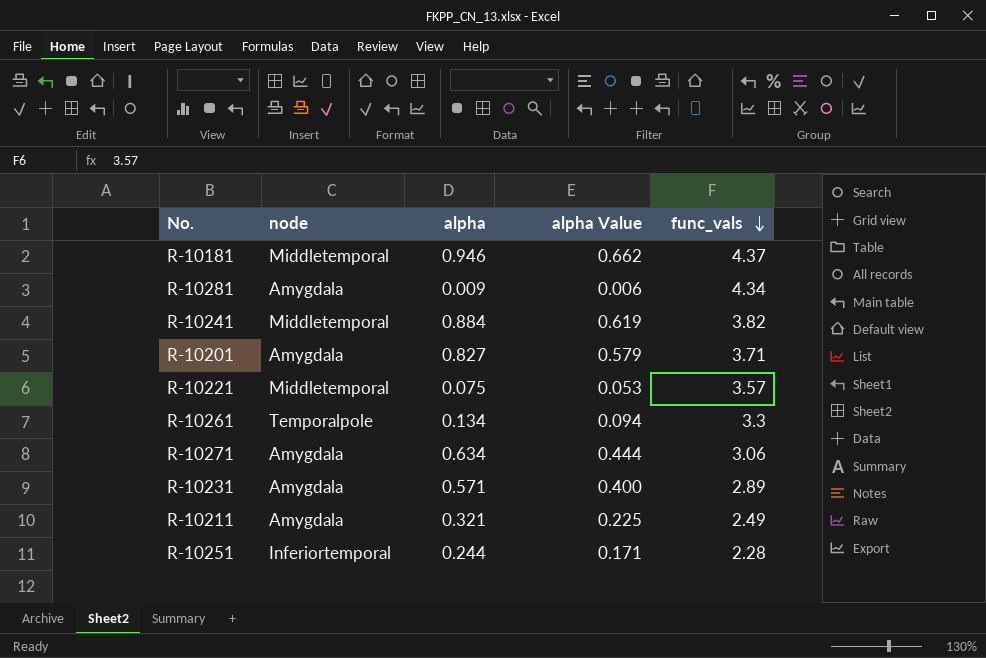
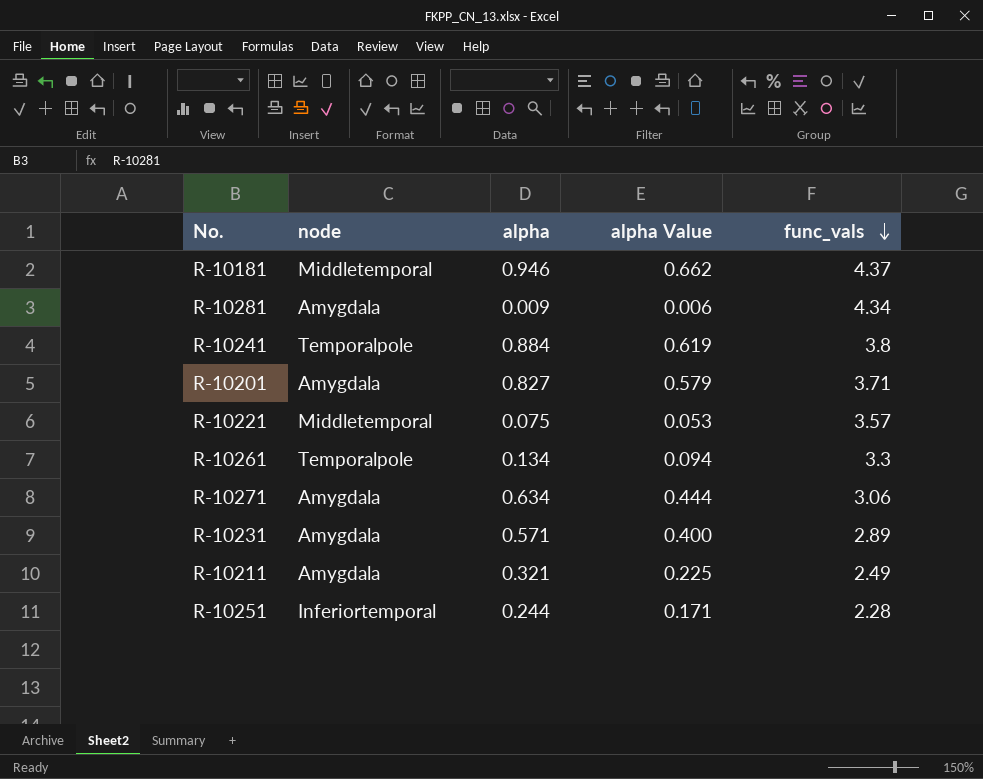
R-10241 | node: Middletemporal -> Temporalpole
R-10241 | func_vals: 3.82 -> 3.8

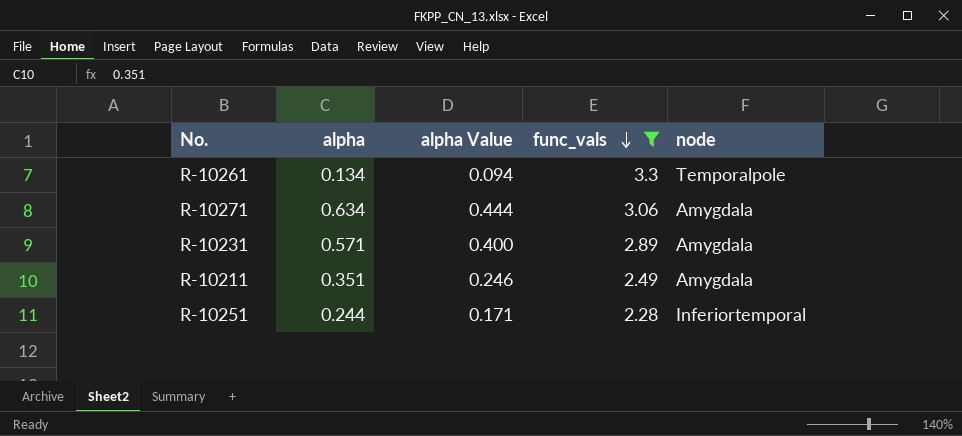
filter: none -> func_vals <= 3.3
column node | position: 2 -> 5
R-10211 | alpha: 0.321 -> 0.351
R-10211 | alpha Value: 0.225 -> 0.246

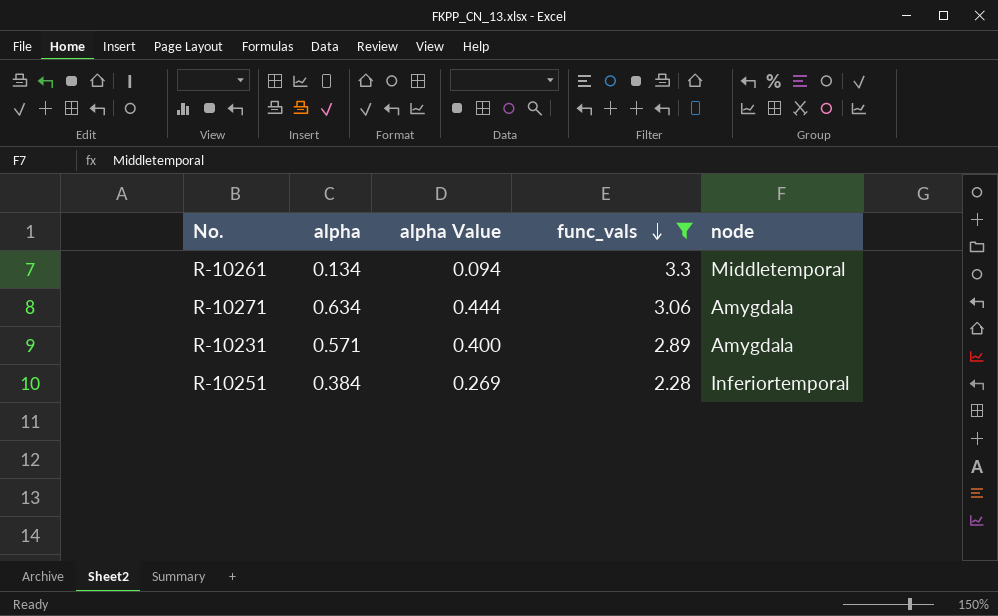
row R-10211: 0.351 | 0.246 | 2.49 | Amygdala -> none
R-10261 | node: Temporalpole -> Middletemporal
R-10251 | alpha: 0.244 -> 0.384
R-10251 | alpha Value: 0.171 -> 0.269

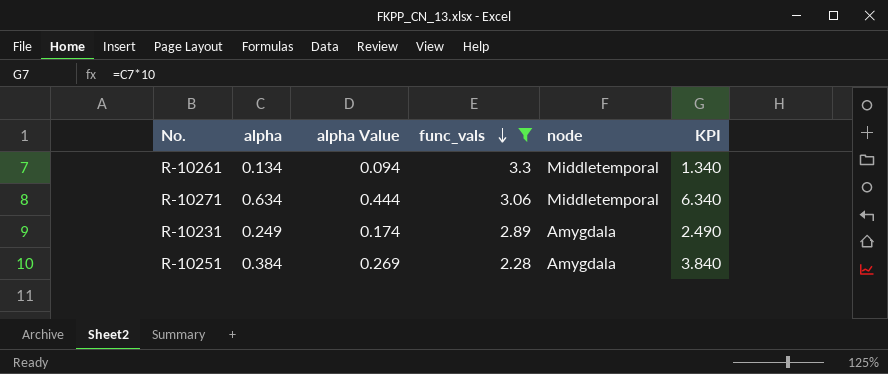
column KPI | formula: none -> [alpha] * 10
R-10271 | node: Amygdala -> Middletemporal
R-10231 | alpha: 0.571 -> 0.249
R-10231 | alpha Value: 0.400 -> 0.174
R-10251 | node: Inferiortemporal -> Amygdala

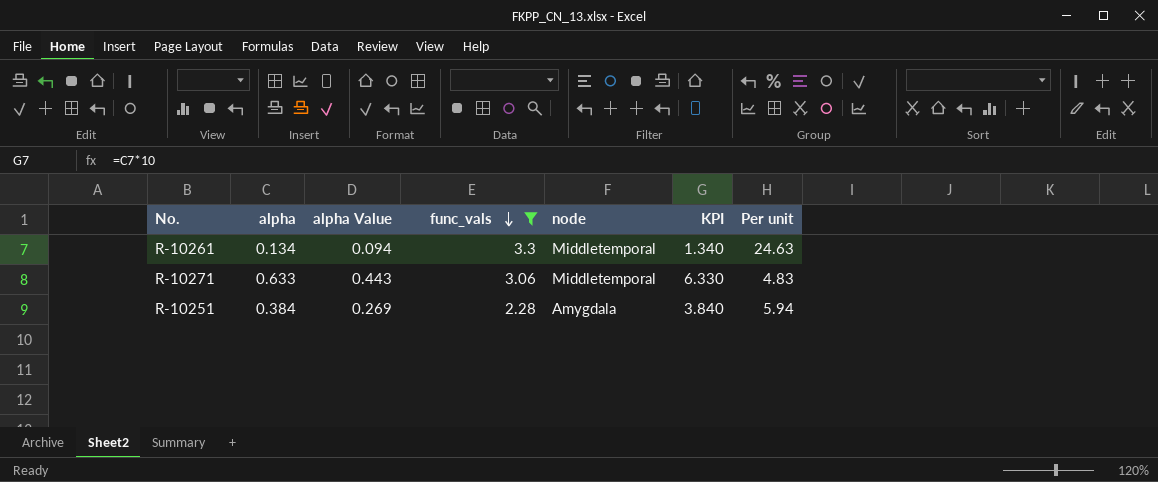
column Per unit | formula: none -> [func_vals] / [alpha]
row R-10231: 0.249 | 0.174 | 2.89 | Amygdala | 2.490 -> none
R-10271 | alpha: 0.634 -> 0.633
R-10271 | alpha Value: 0.444 -> 0.443
R-10271 | KPI: 6.340 -> 6.330

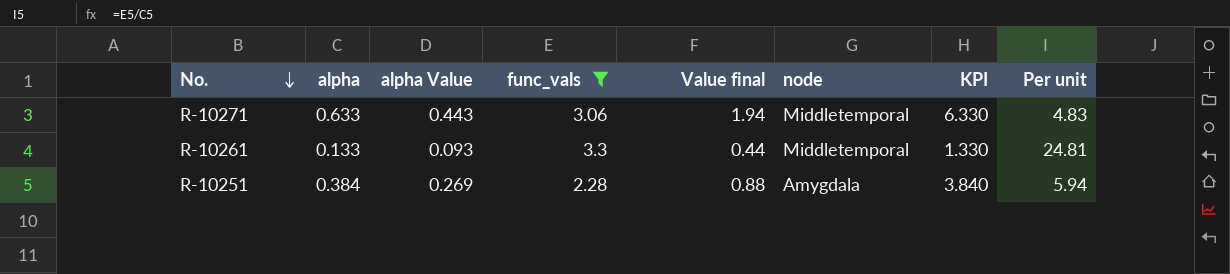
row order: func_vals descending -> No. descending
column Value final | formula: none -> [alpha] * [func_vals]
R-10261 | alpha: 0.134 -> 0.133
R-10261 | alpha Value: 0.094 -> 0.093
R-10261 | KPI: 1.340 -> 1.330
R-10261 | Per unit: 24.63 -> 24.81

